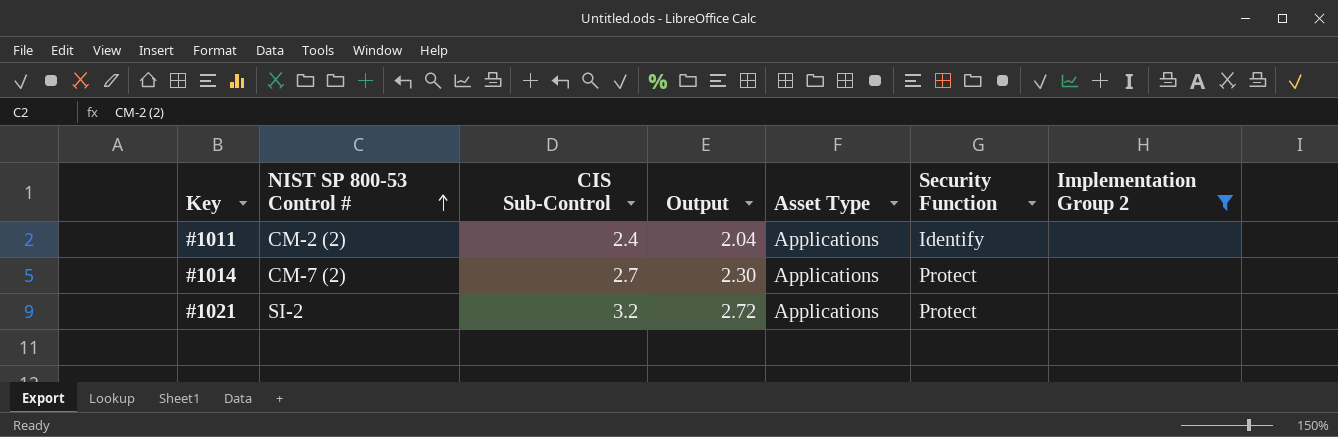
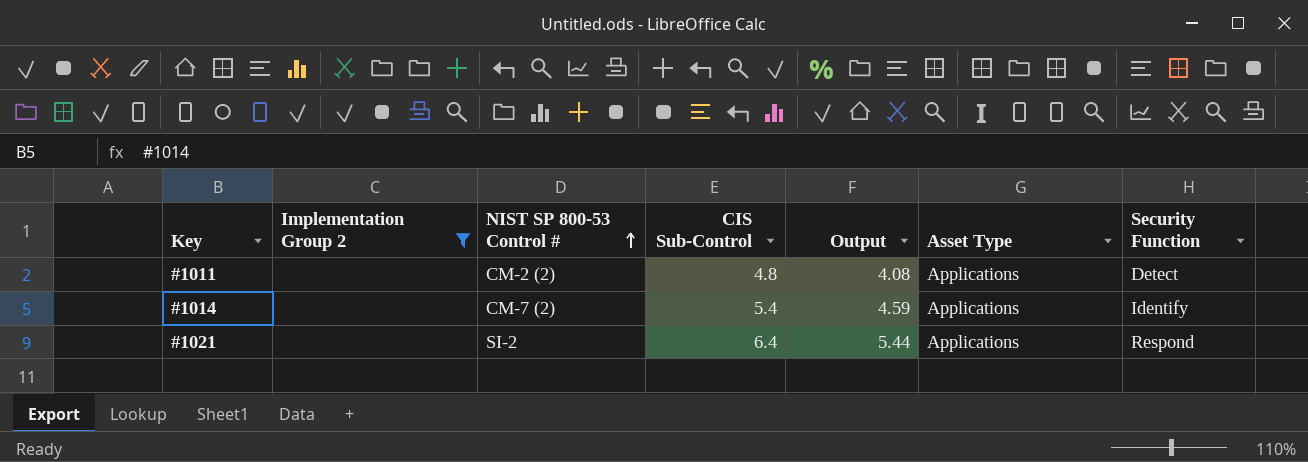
column Implementation Group 2 | position: 7 -> 2
#1011 | CIS Sub-Control: 2.4 -> 4.8
#1011 | Output: 2.04 -> 4.08
#1011 | Security Function: Identify -> Detect
#1014 | CIS Sub-Control: 2.7 -> 5.4
#1014 | Output: 2.30 -> 4.59
#1014 | Security Function: Protect -> Identify
#1021 | CIS Sub-Control: 3.2 -> 6.4
#1021 | Output: 2.72 -> 5.44
#1021 | Security Function: Protect -> Respond

